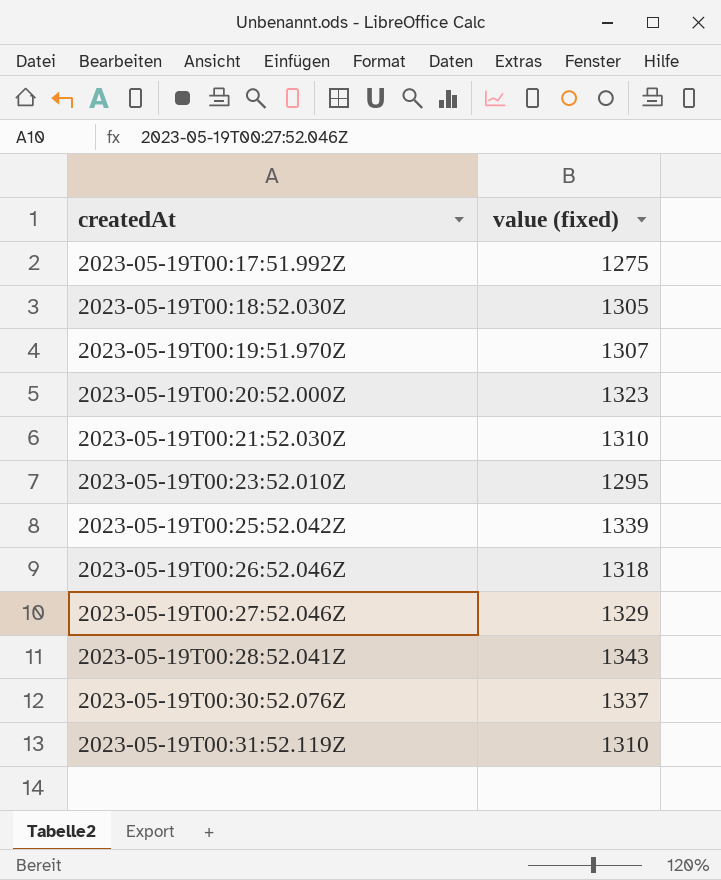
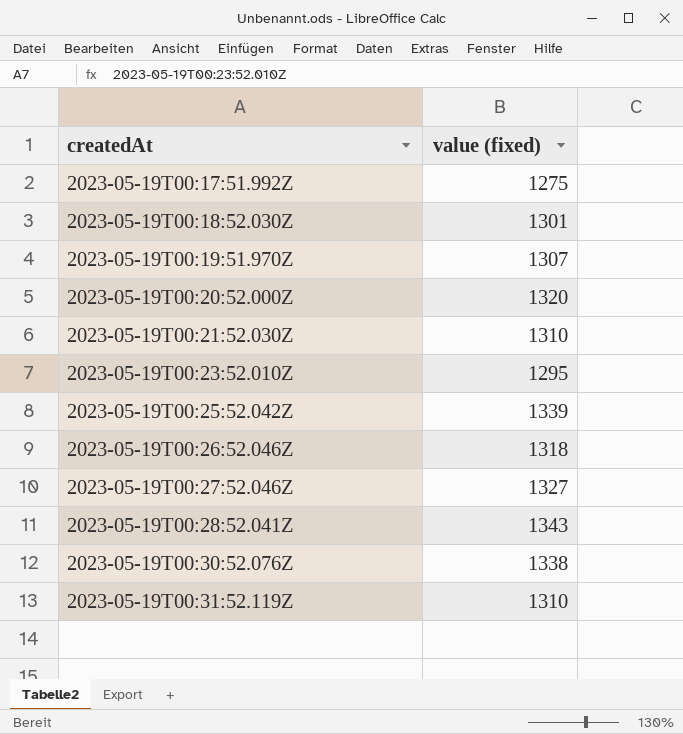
2023-05-19T00:18:52.030Z | value (fixed): 1305 -> 1301
2023-05-19T00:20:52.000Z | value (fixed): 1323 -> 1320
2023-05-19T00:27:52.046Z | value (fixed): 1329 -> 1327
2023-05-19T00:30:52.076Z | value (fixed): 1337 -> 1338

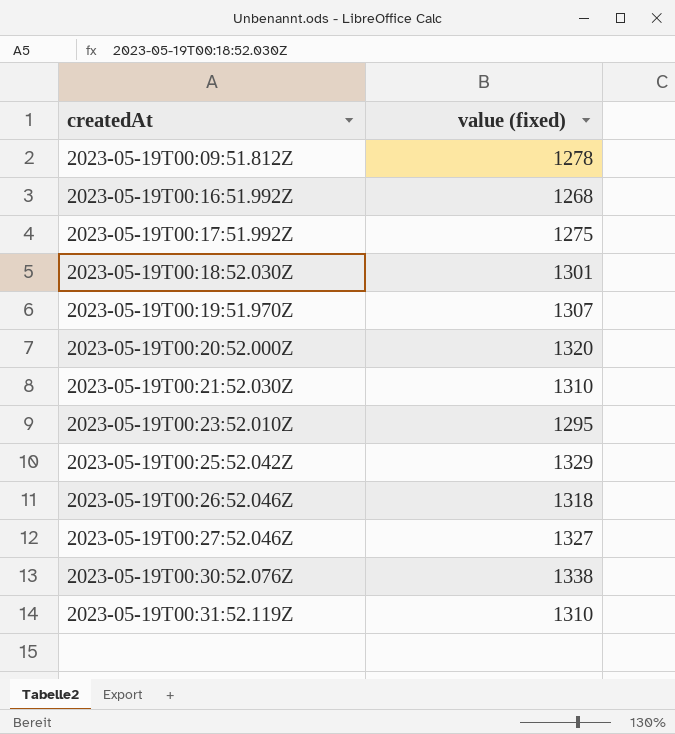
row 2023-05-19T00:28:52.041Z: 1343 -> none
row 2023-05-19T00:09:51.812Z: none -> 1278
row 2023-05-19T00:16:51.992Z: none -> 1268
2023-05-19T00:25:52.042Z | value (fixed): 1339 -> 1329

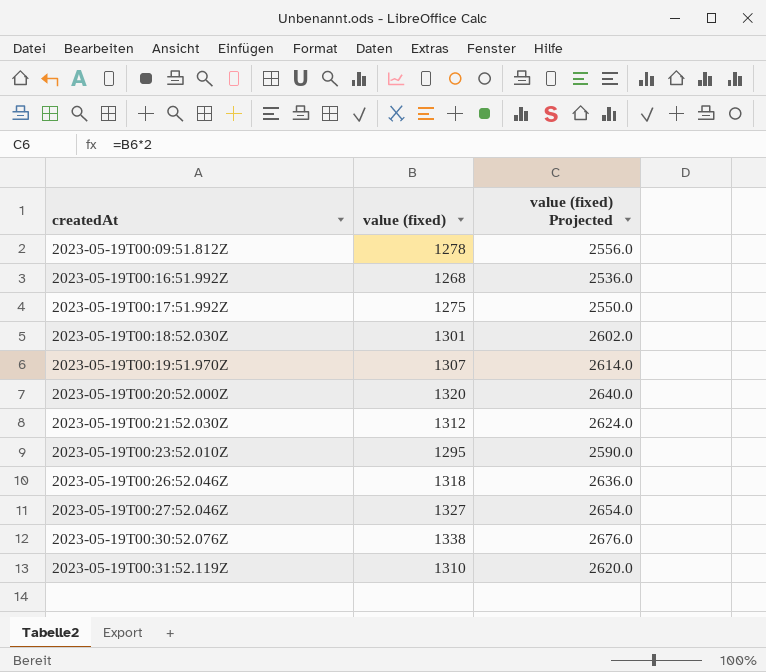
column value (fixed) Projected | formula: none -> [value (fixed)] * 2
row 2023-05-19T00:25:52.042Z: 1329 -> none
2023-05-19T00:21:52.030Z | value (fixed): 1310 -> 1312

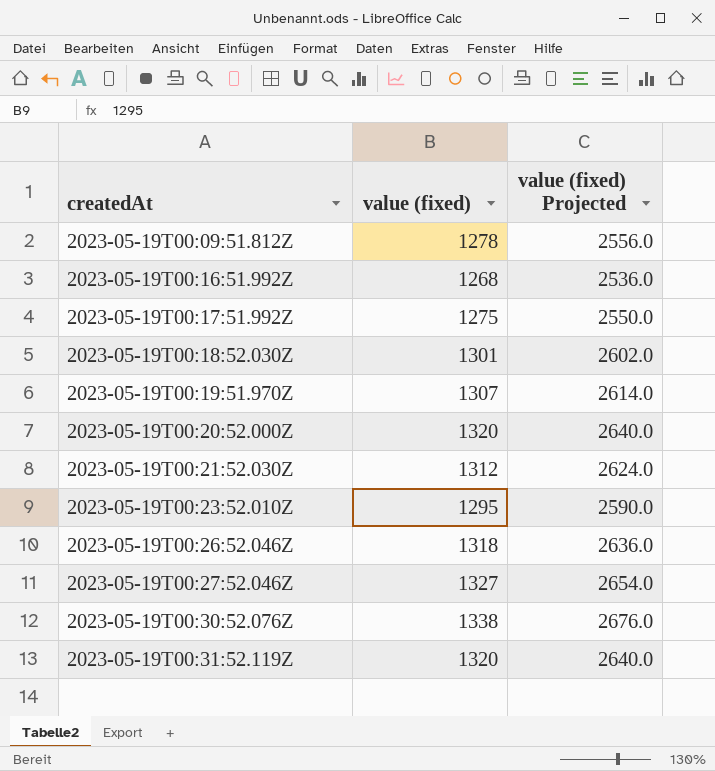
2023-05-19T00:31:52.119Z | value (fixed): 1310 -> 1320
2023-05-19T00:31:52.119Z | value (fixed) Projected: 2620.0 -> 2640.0

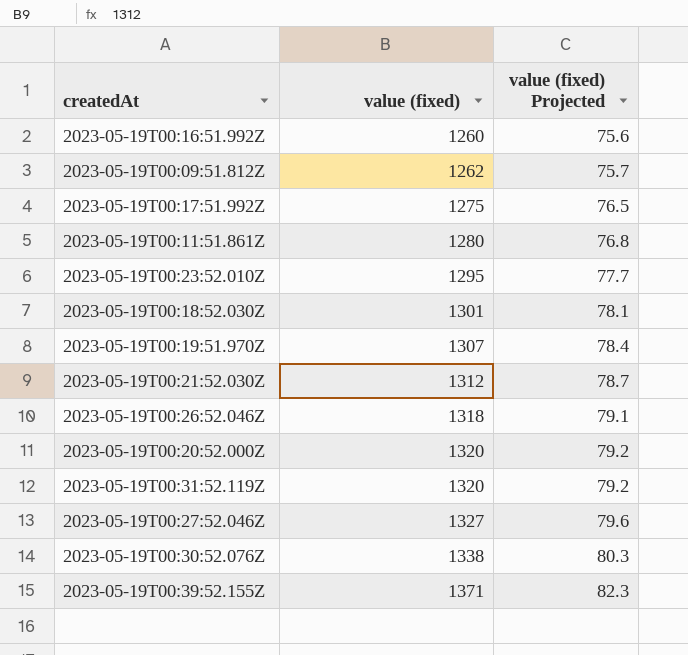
row order: createdAt ascending -> value (fixed) ascending
column value (fixed) Projected | formula: [value (fixed)] * 2 -> [value (fixed)] * 0.06
2023-05-19T00:16:51.992Z | value (fixed): 1268 -> 1260
2023-05-19T00:09:51.812Z | value (fixed): 1278 -> 1262
row 2023-05-19T00:11:51.861Z: none -> 1280 | 76.8
row 2023-05-19T00:39:52.155Z: none -> 1371 | 82.3

